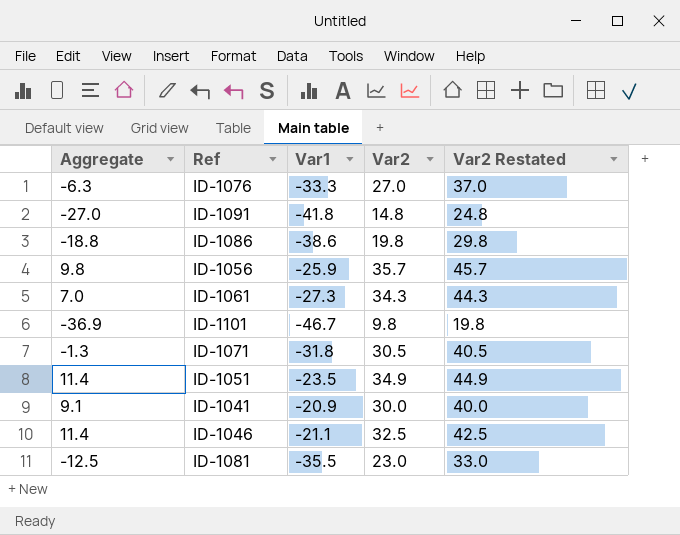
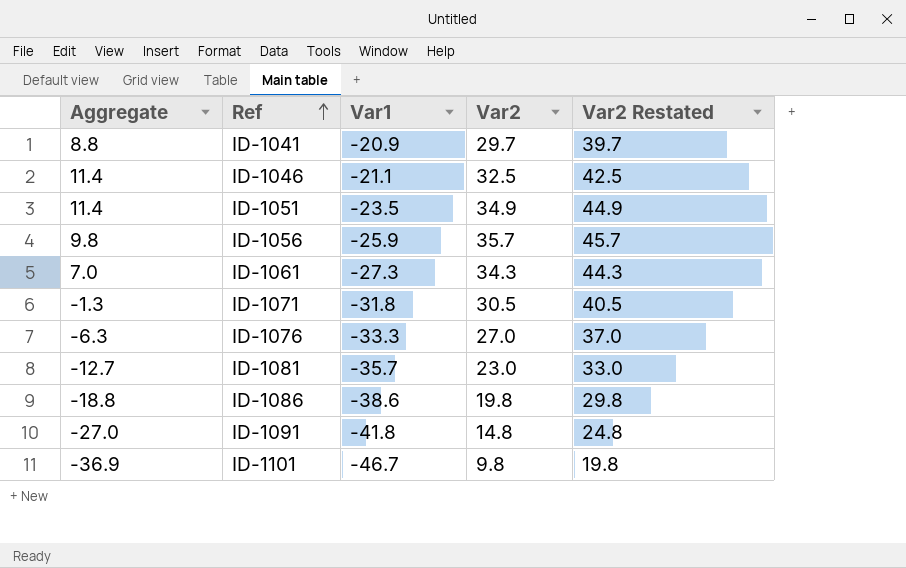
row order: none -> Ref ascending
ID-1041 | Aggregate: 9.1 -> 8.8
ID-1041 | Var2: 30.0 -> 29.7
ID-1041 | Var2 Restated: 40.0 -> 39.7
ID-1081 | Aggregate: -12.5 -> -12.7
ID-1081 | Var1: -35.5 -> -35.7

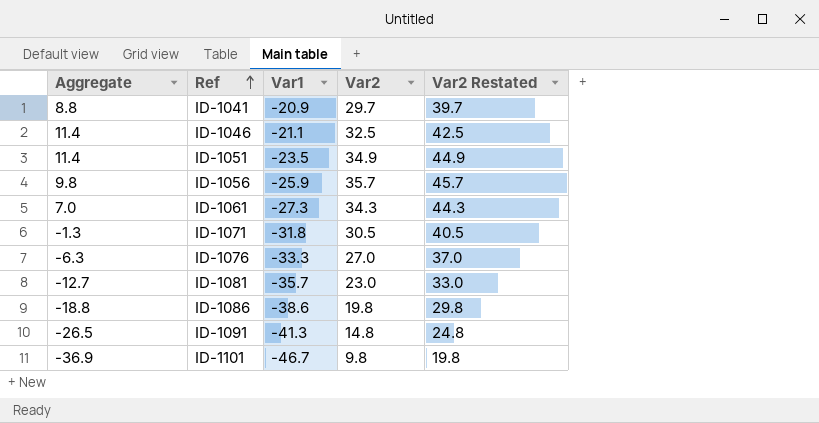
ID-1091 | Aggregate: -27.0 -> -26.5
ID-1091 | Var1: -41.8 -> -41.3

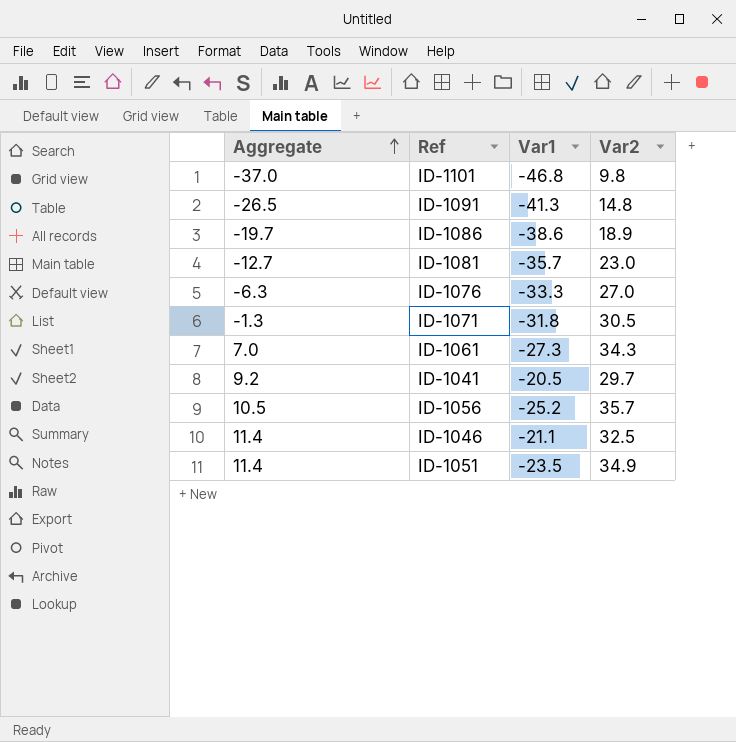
row order: Ref ascending -> Aggregate ascending
column Var2 Restated | formula: [Var2] + 10 -> none
ID-1101 | Aggregate: -36.9 -> -37.0
ID-1101 | Var1: -46.7 -> -46.8
ID-1086 | Aggregate: -18.8 -> -19.7
ID-1086 | Var2: 19.8 -> 18.9
ID-1041 | Aggregate: 8.8 -> 9.2
ID-1041 | Var1: -20.9 -> -20.5
ID-1056 | Aggregate: 9.8 -> 10.5
ID-1056 | Var1: -25.9 -> -25.2

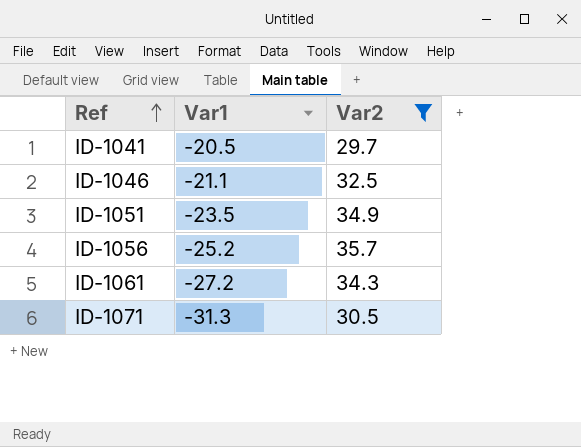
filter: none -> Var2 >= 29.7
row order: Aggregate ascending -> Ref ascending
column Aggregate | formula: [Var1] + [Var2] -> none
ID-1061 | Var1: -27.3 -> -27.2
ID-1071 | Var1: -31.8 -> -31.3

